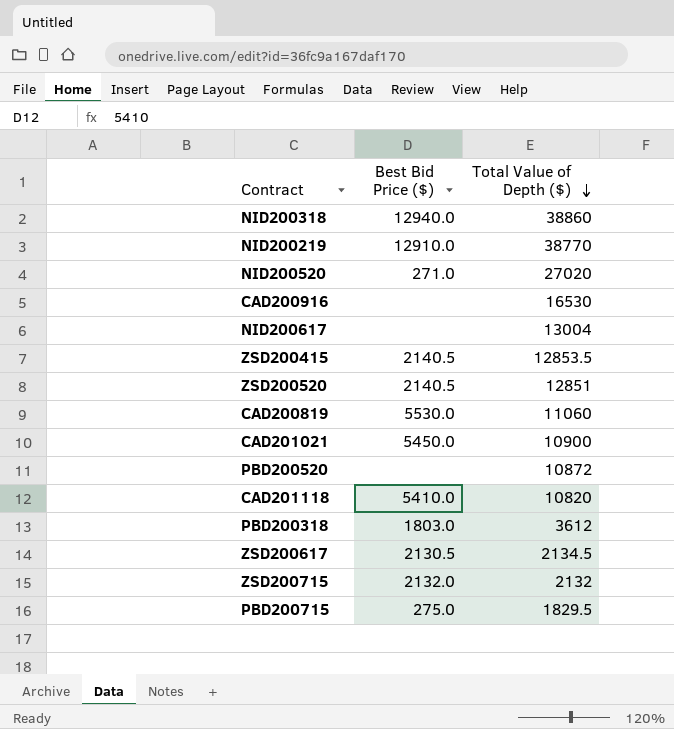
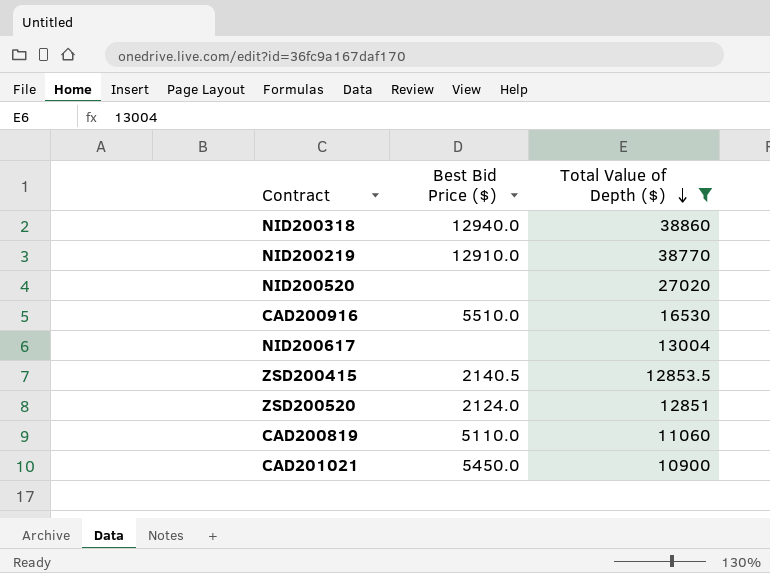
filter: none -> Total Value of Depth ($) >= 10900
NID200520 | Best Bid Price ($): 271.0 -> none
CAD200916 | Best Bid Price ($): none -> 5510.0
ZSD200520 | Best Bid Price ($): 2140.5 -> 2124.0
CAD200819 | Best Bid Price ($): 5530.0 -> 5110.0

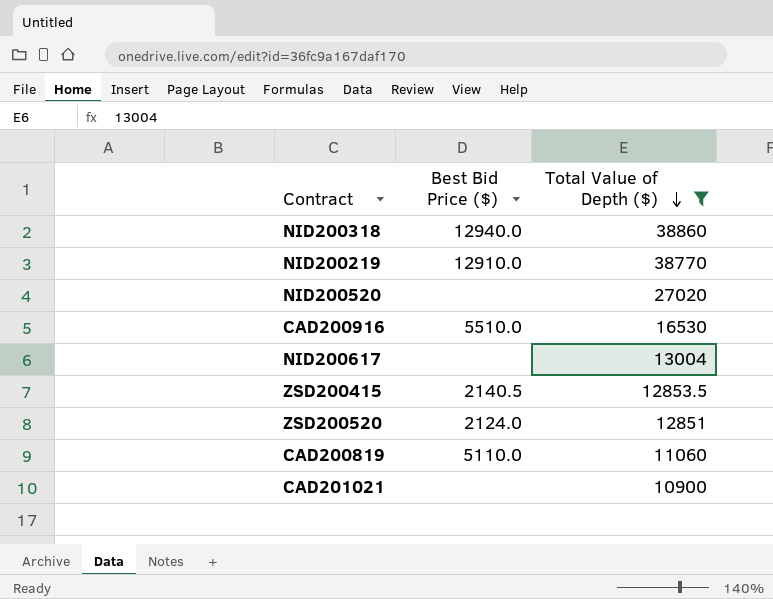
CAD201021 | Best Bid Price ($): 5450.0 -> none

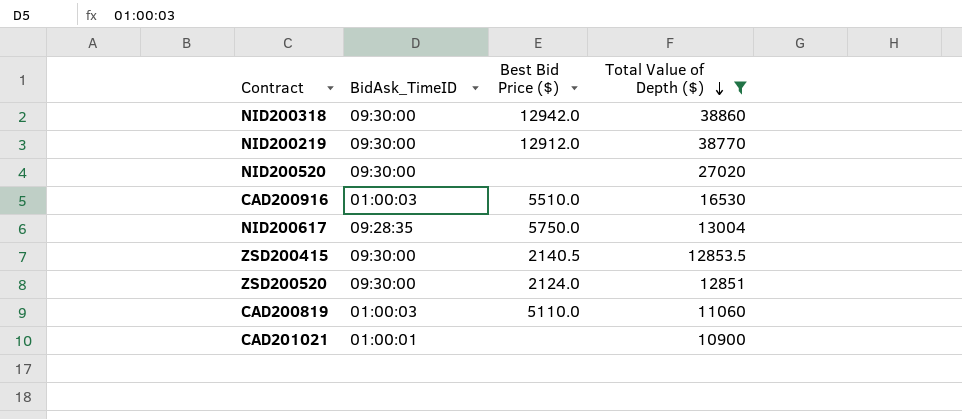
column BidAsk_TimeID | position: none -> 2
NID200318 | Best Bid Price ($): 12940.0 -> 12942.0
NID200219 | Best Bid Price ($): 12910.0 -> 12912.0
NID200617 | Best Bid Price ($): none -> 5750.0

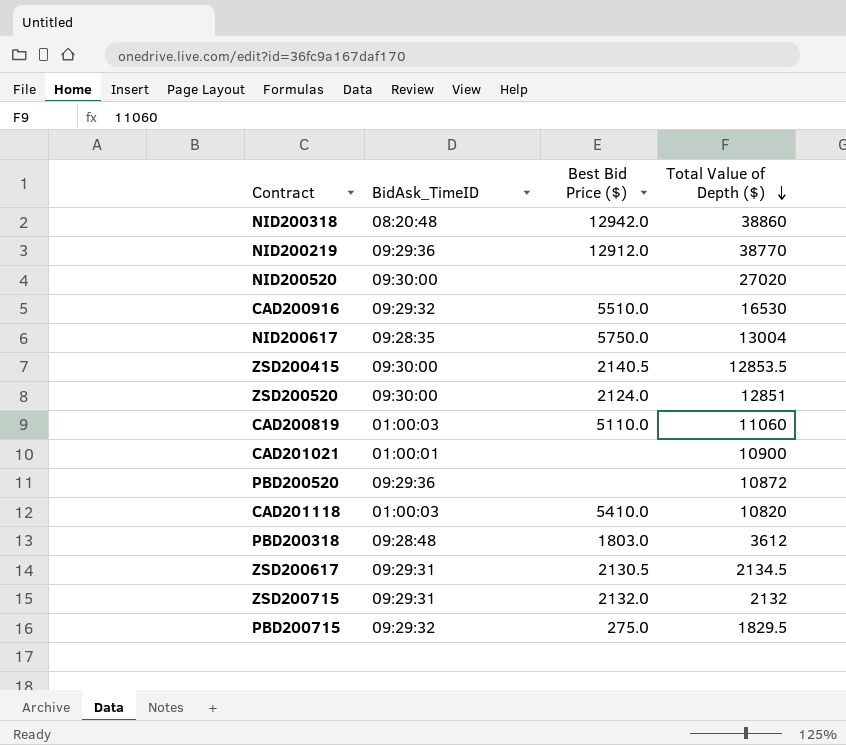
filter: Total Value of Depth ($) >= 10900 -> none
NID200318 | BidAsk_TimeID: 09:30:00 -> 08:20:48
NID200219 | BidAsk_TimeID: 09:30:00 -> 09:29:36
CAD200916 | BidAsk_TimeID: 01:00:03 -> 09:29:32

